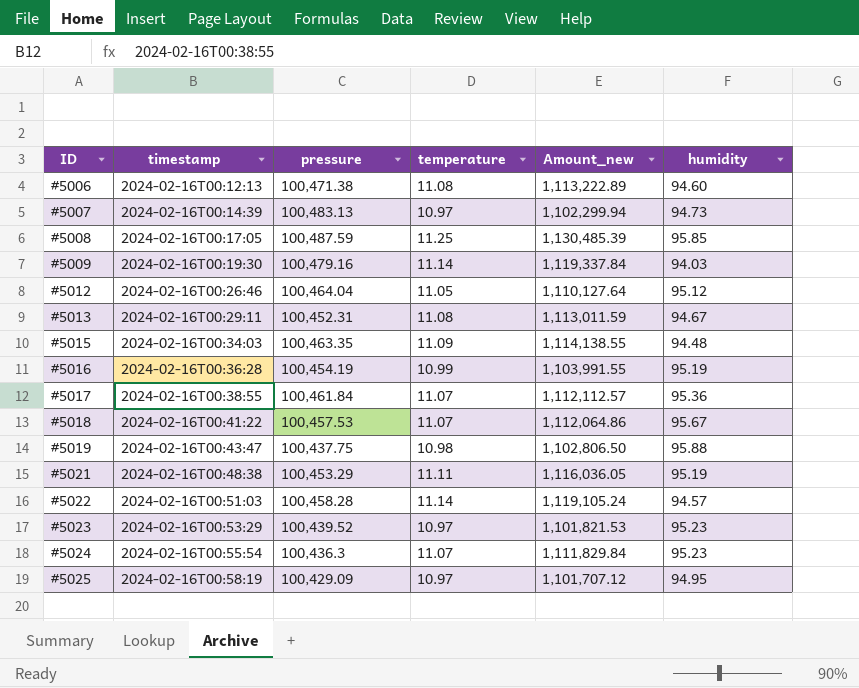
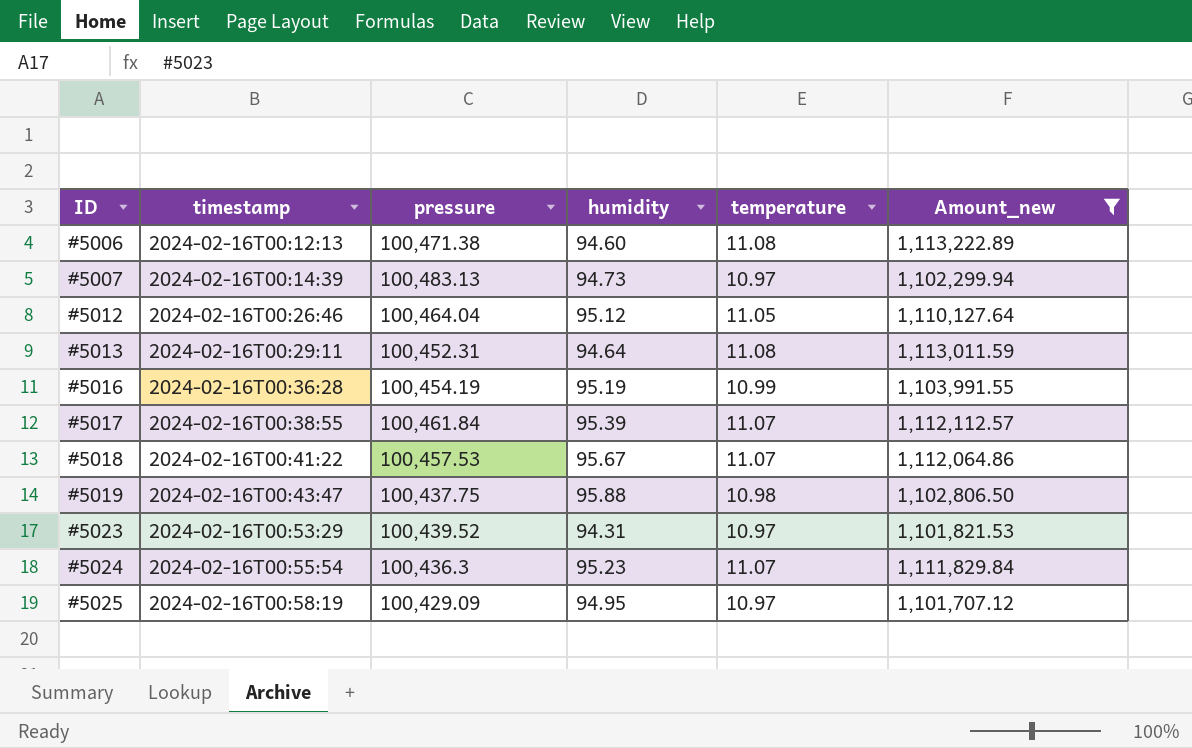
filter: none -> Amount_new <= 1,113,222.89
column humidity | position: 6 -> 4
#5013 | humidity: 94.67 -> 94.64
#5017 | humidity: 95.36 -> 95.39
#5023 | humidity: 95.23 -> 94.31

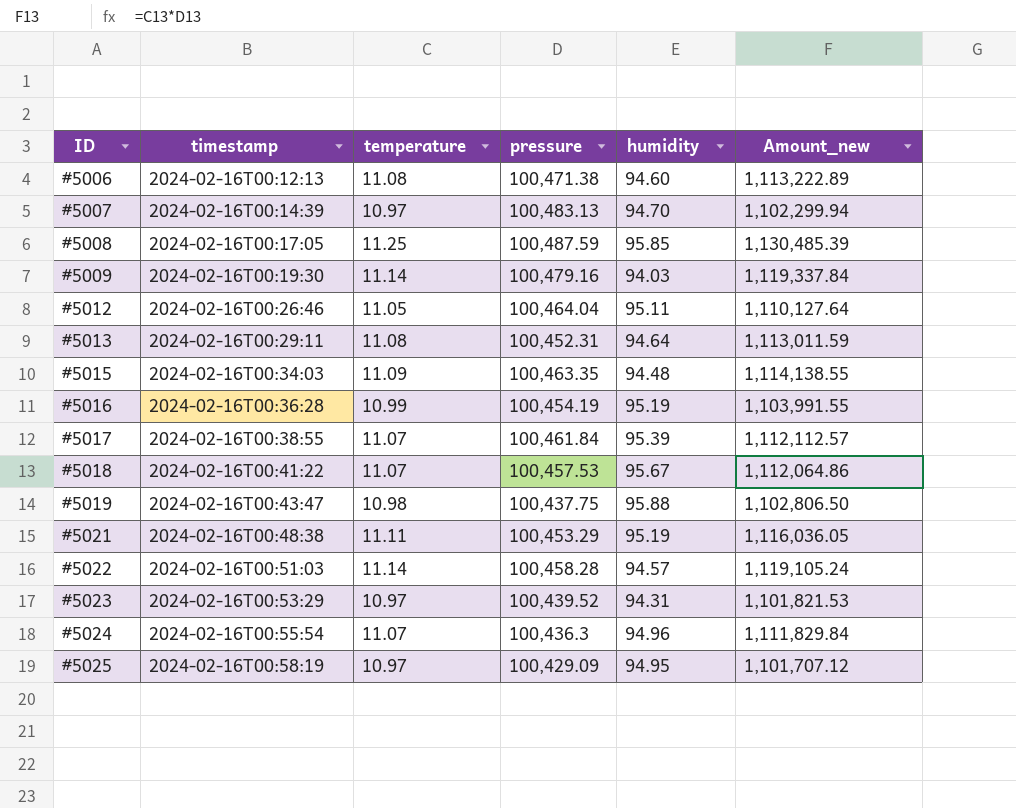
filter: Amount_new <= 1,113,222.89 -> none
column temperature | position: 5 -> 3
#5007 | humidity: 94.73 -> 94.70
#5012 | humidity: 95.12 -> 95.11
#5024 | humidity: 95.23 -> 94.96

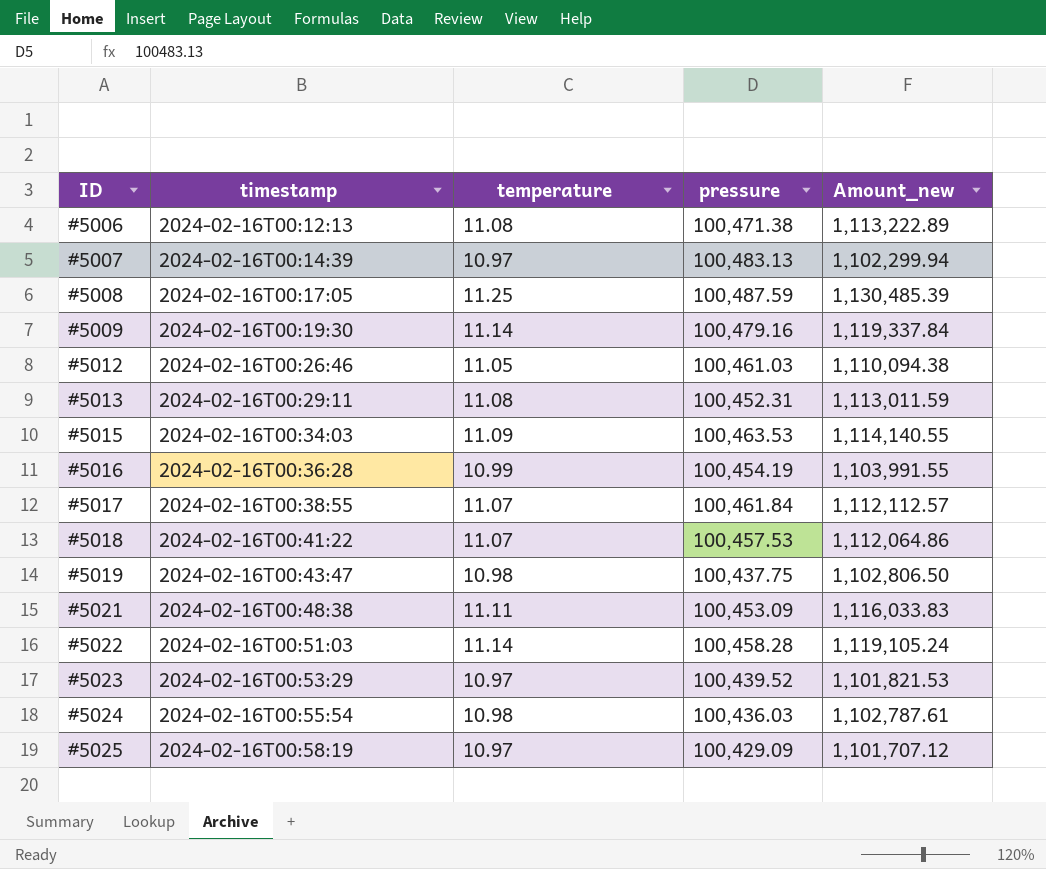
column humidity | position: 5 -> none
#5012 | pressure: 100,464.04 -> 100,461.03
#5012 | Amount_new: 1,110,127.64 -> 1,110,094.38
#5015 | pressure: 100,463.35 -> 100,463.53
#5015 | Amount_new: 1,114,138.55 -> 1,114,140.55
#5021 | pressure: 100,453.29 -> 100,453.09
#5021 | Amount_new: 1,116,036.05 -> 1,116,033.83
#5024 | temperature: 11.07 -> 10.98
#5024 | pressure: 100,436.3 -> 100,436.03
#5024 | Amount_new: 1,111,829.84 -> 1,102,787.61

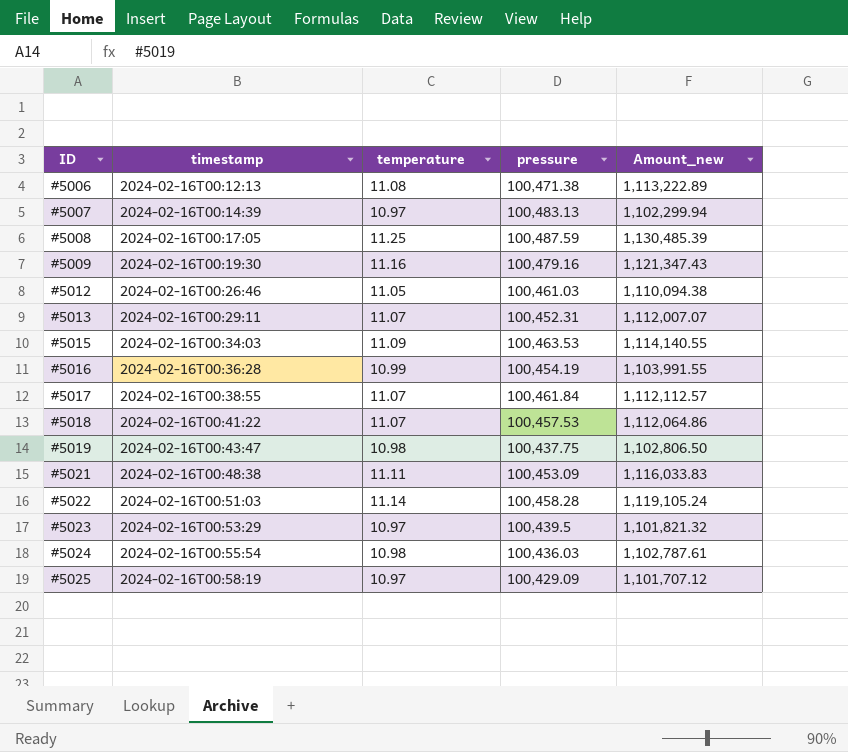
#5009 | temperature: 11.14 -> 11.16
#5009 | Amount_new: 1,119,337.84 -> 1,121,347.43
#5013 | temperature: 11.08 -> 11.07
#5013 | Amount_new: 1,113,011.59 -> 1,112,007.07
#5023 | pressure: 100,439.52 -> 100,439.5
#5023 | Amount_new: 1,101,821.53 -> 1,101,821.32

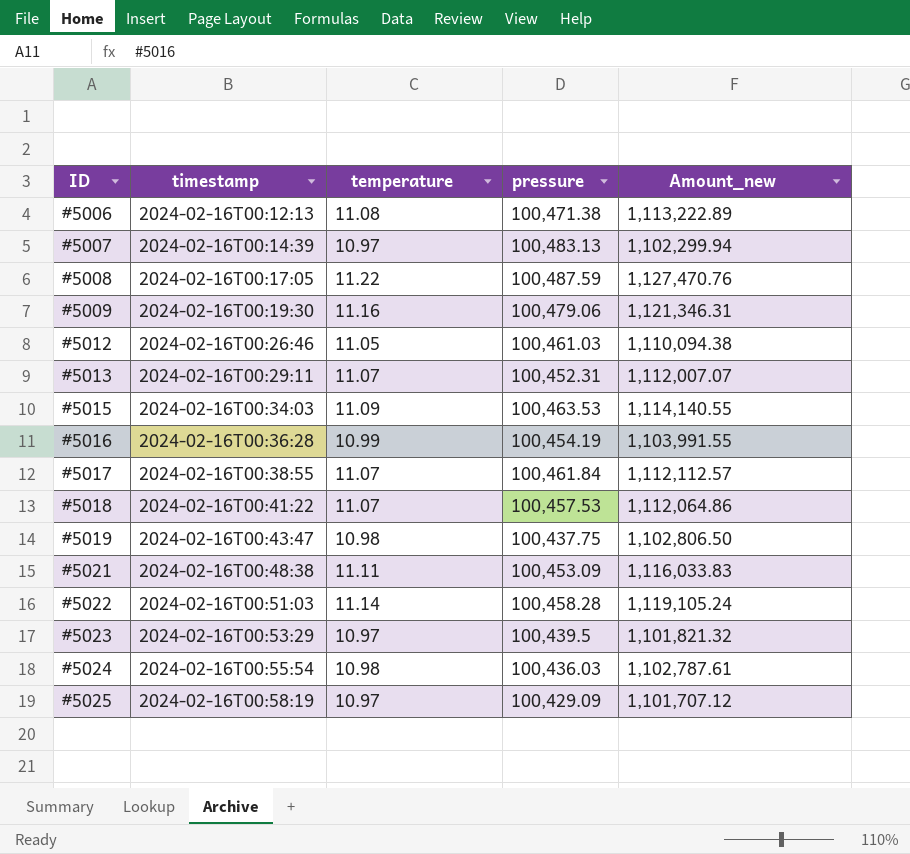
#5008 | temperature: 11.25 -> 11.22
#5008 | Amount_new: 1,130,485.39 -> 1,127,470.76
#5009 | pressure: 100,479.16 -> 100,479.06
#5009 | Amount_new: 1,121,347.43 -> 1,121,346.31

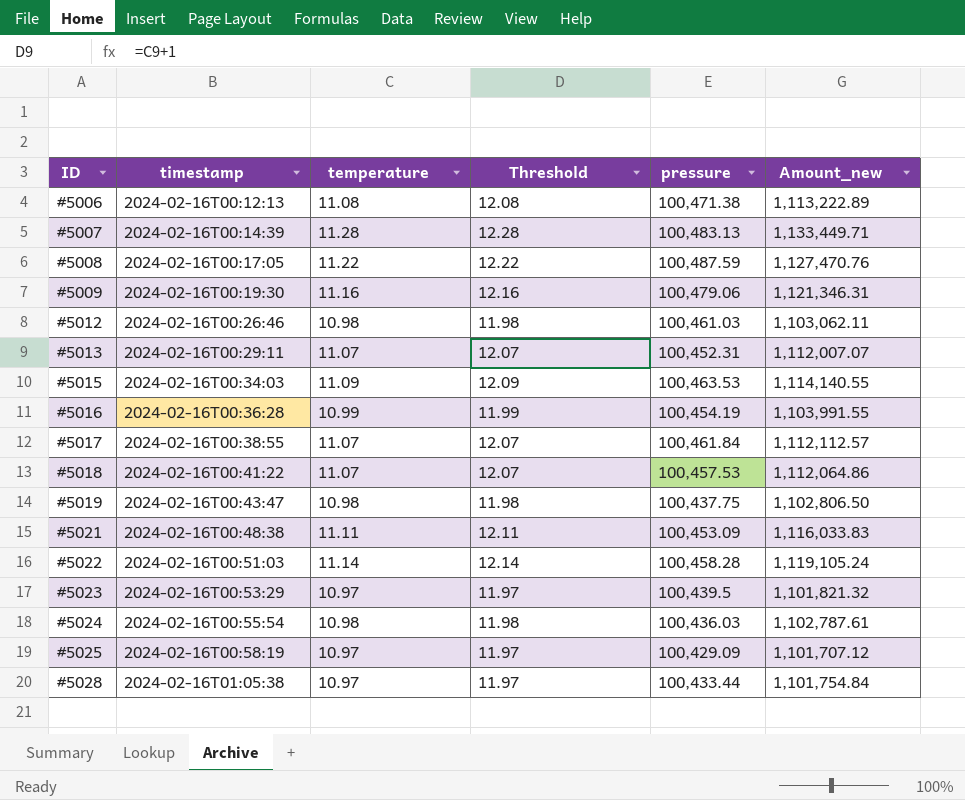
column Threshold | formula: none -> [temperature] + 1
#5007 | temperature: 10.97 -> 11.28
#5007 | Amount_new: 1,102,299.94 -> 1,133,449.71
#5012 | temperature: 11.05 -> 10.98
#5012 | Amount_new: 1,110,094.38 -> 1,103,062.11
row #5028: none -> 2024-02-16T01:05:38 | 10.97 | 11.97 | 100,433.44 | 1,101,754.84

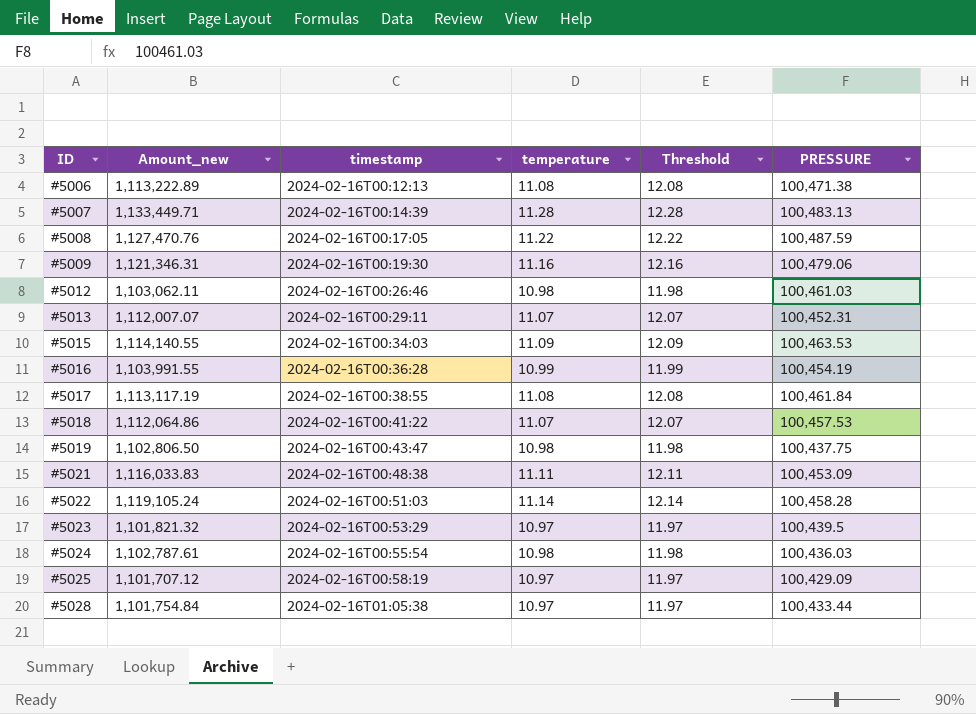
column Amount_new | position: 6 -> 2
column name: pressure -> PRESSURE
#5017 | Amount_new: 1,112,112.57 -> 1,113,117.19
#5017 | temperature: 11.07 -> 11.08
#5017 | Threshold: 12.07 -> 12.08

